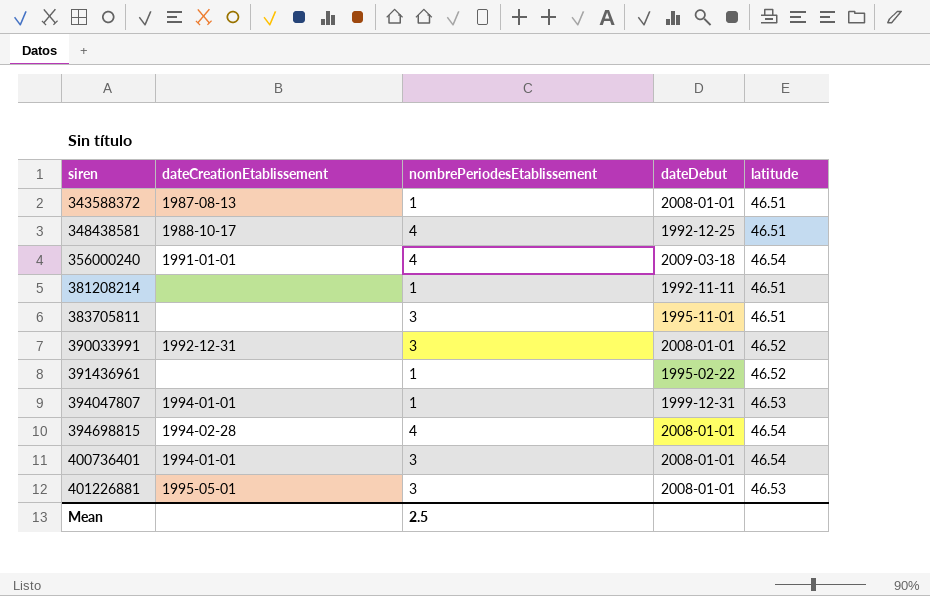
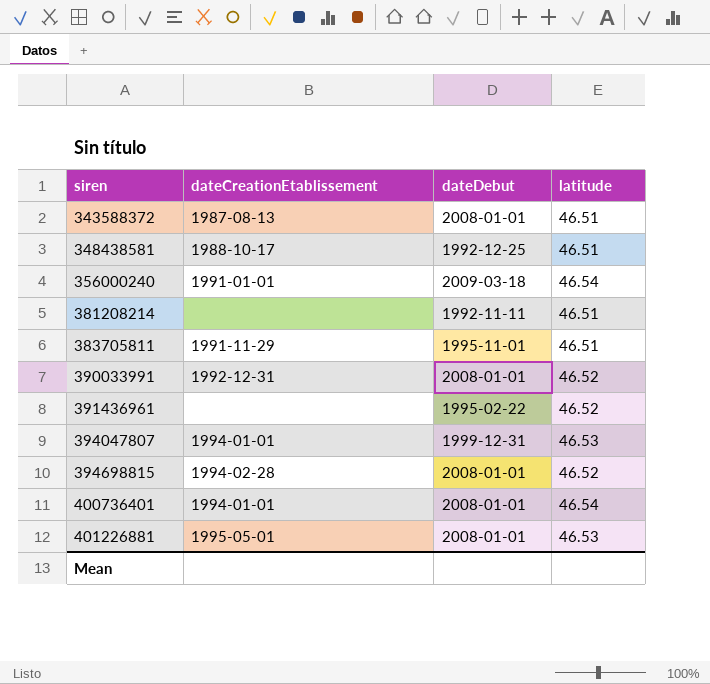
column nombrePeriodesEtablissement | position: 3 -> none
383705811 | dateCreationEtablissement: none -> 1991-11-29
394698815 | latitude: 46.54 -> 46.52

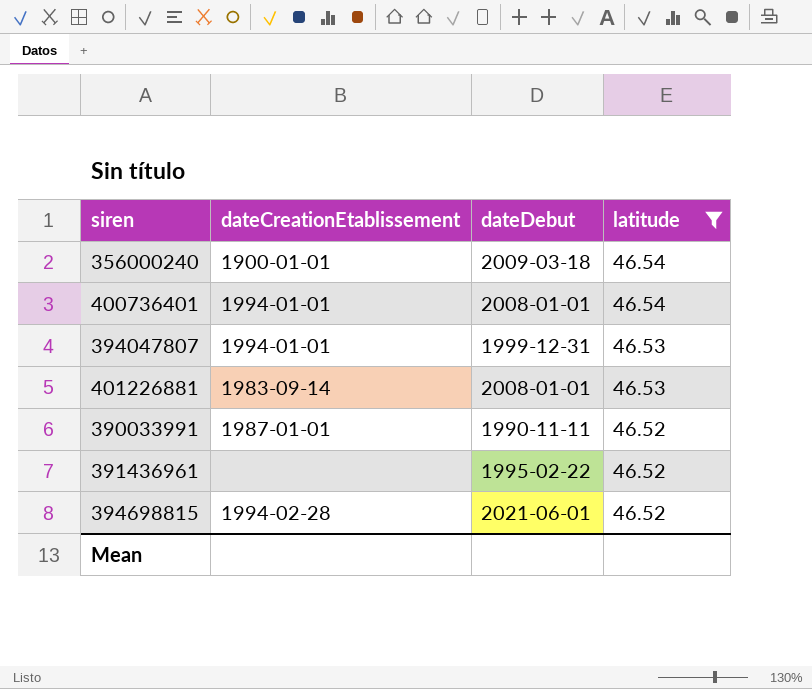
filter: none -> latitude != 46.51
row order: siren ascending -> latitude descending
356000240 | dateCreationEtablissement: 1991-01-01 -> 1900-01-01
401226881 | dateCreationEtablissement: 1995-05-01 -> 1983-09-14
390033991 | dateCreationEtablissement: 1992-12-31 -> 1987-01-01
390033991 | dateDebut: 2008-01-01 -> 1990-11-11
394698815 | dateDebut: 2008-01-01 -> 2021-06-01

